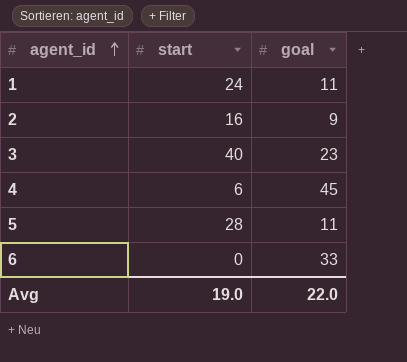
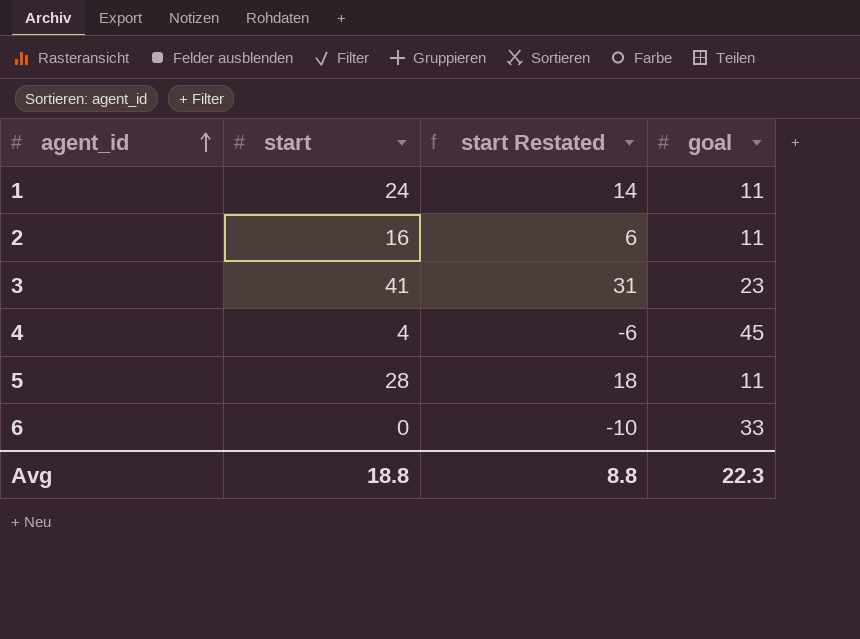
column start Restated | formula: none -> [start] - 10
2 | goal: 9 -> 11
3 | start: 40 -> 41
4 | start: 6 -> 4
Avg | start: 19.0 -> 18.8
Avg | goal: 22.0 -> 22.3

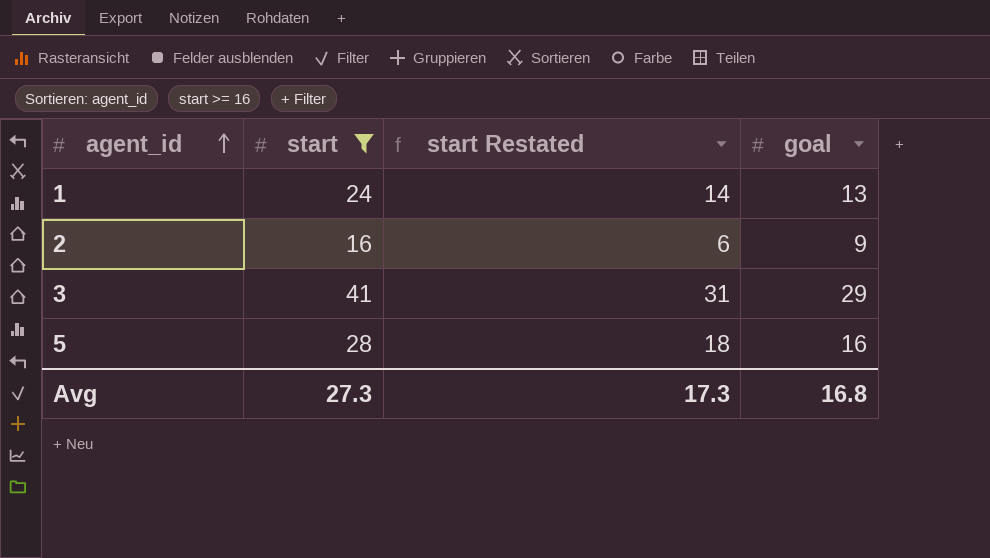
filter: none -> start >= 16
1 | goal: 11 -> 13
2 | goal: 11 -> 9
3 | goal: 23 -> 29
5 | goal: 11 -> 16
Avg | start: 18.8 -> 27.3
Avg | start Restated: 8.8 -> 17.3
Avg | goal: 22.3 -> 16.8

